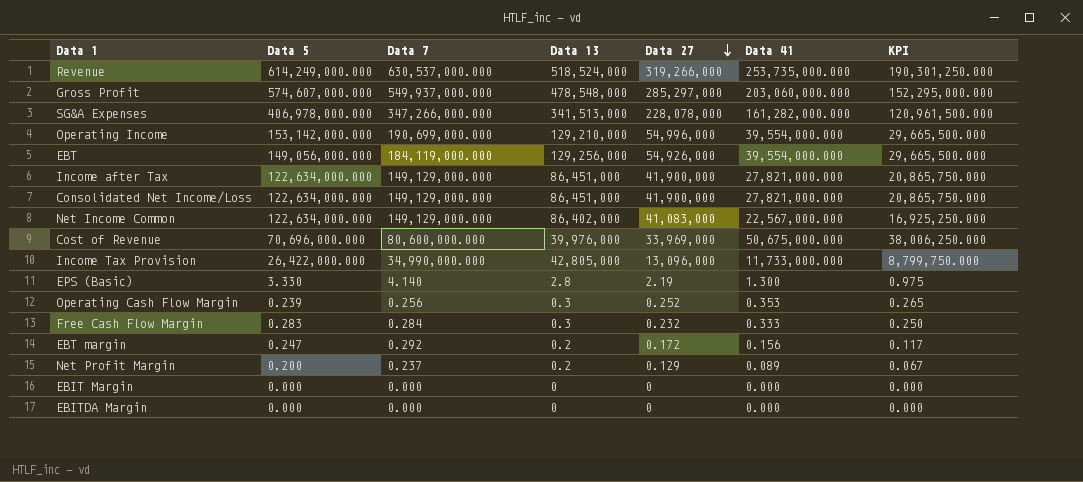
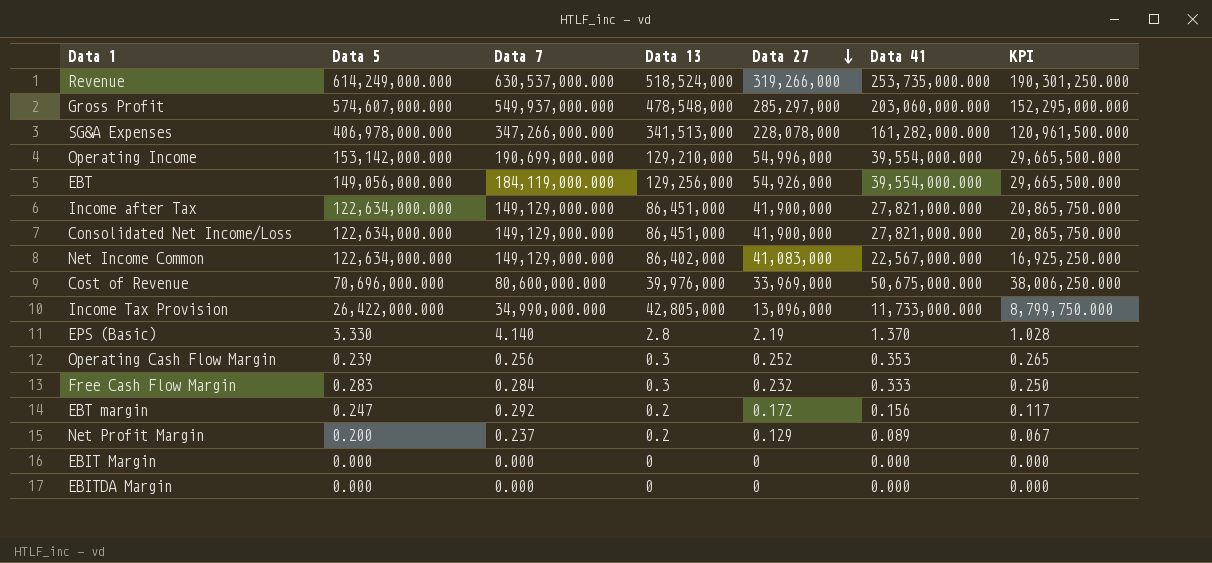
EPS (Basic) | Data 41: 1.300 -> 1.370
EPS (Basic) | KPI: 0.975 -> 1.028

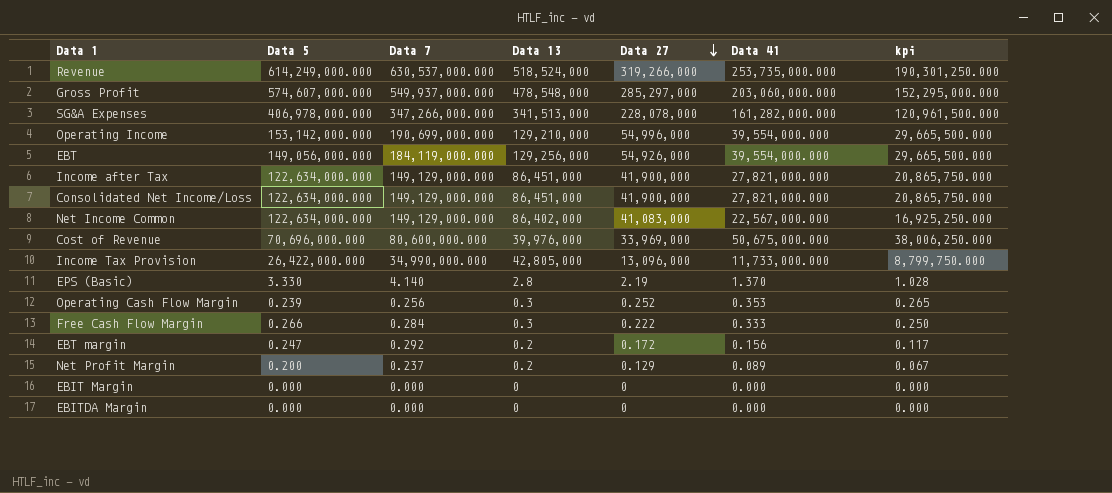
column name: KPI -> kpi
Free Cash Flow Margin | Data 5: 0.283 -> 0.266
Free Cash Flow Margin | Data 27: 0.232 -> 0.222

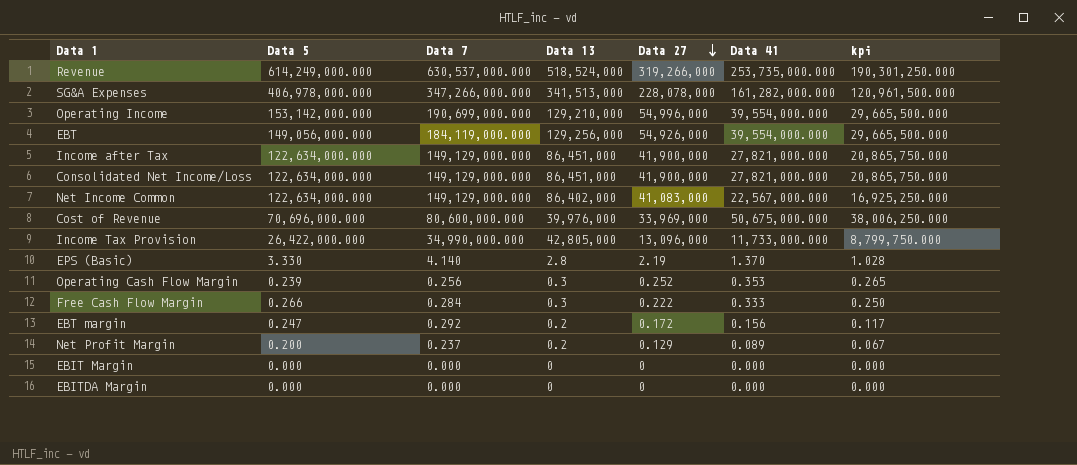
row Gross Profit: 574,607,000.000 | 549,937,000.000 | 478,548,000 | 285,297,000 | 203,060,000.000 | 152,295,000.000 -> none

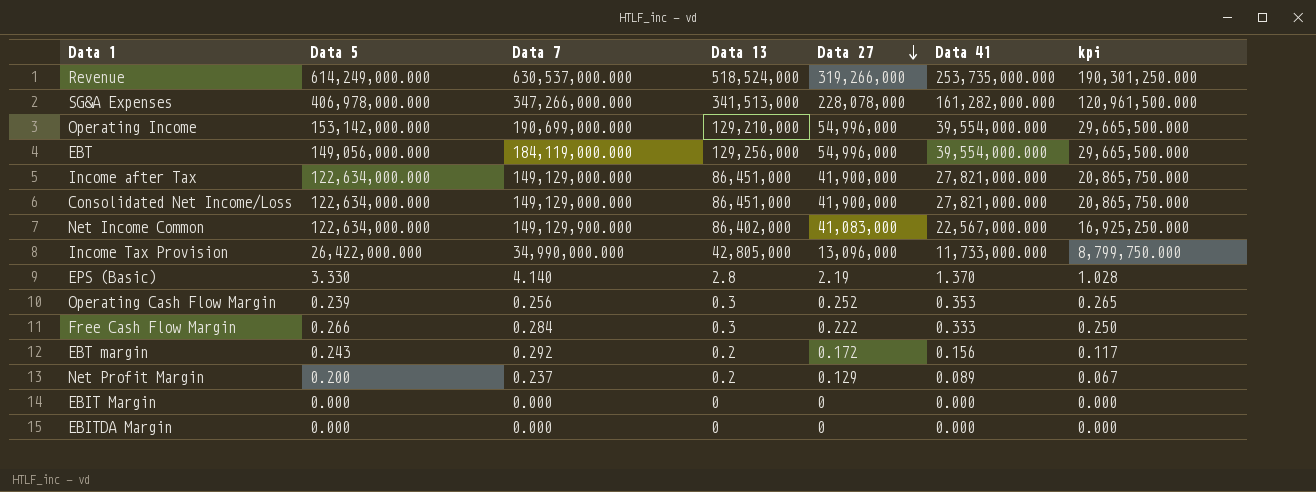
row Cost of Revenue: 70,696,000.000 | 80,600,000.000 | 39,976,000 | 33,969,000 | 50,675,000.000 | 38,006,250.000 -> none
EBT | Data 27: 54,926,000 -> 54,996,000
Net Income Common | Data 7: 149,129,000.000 -> 149,129,900.000
EBT margin | Data 5: 0.247 -> 0.243

